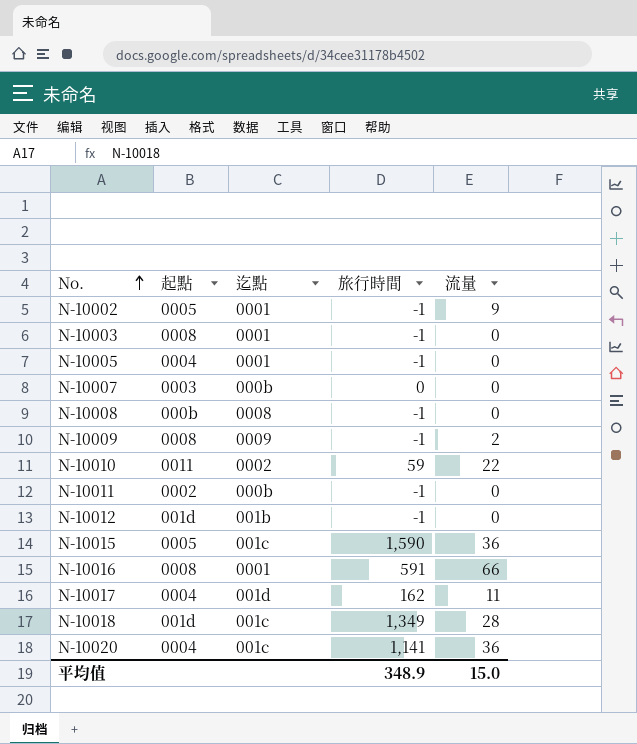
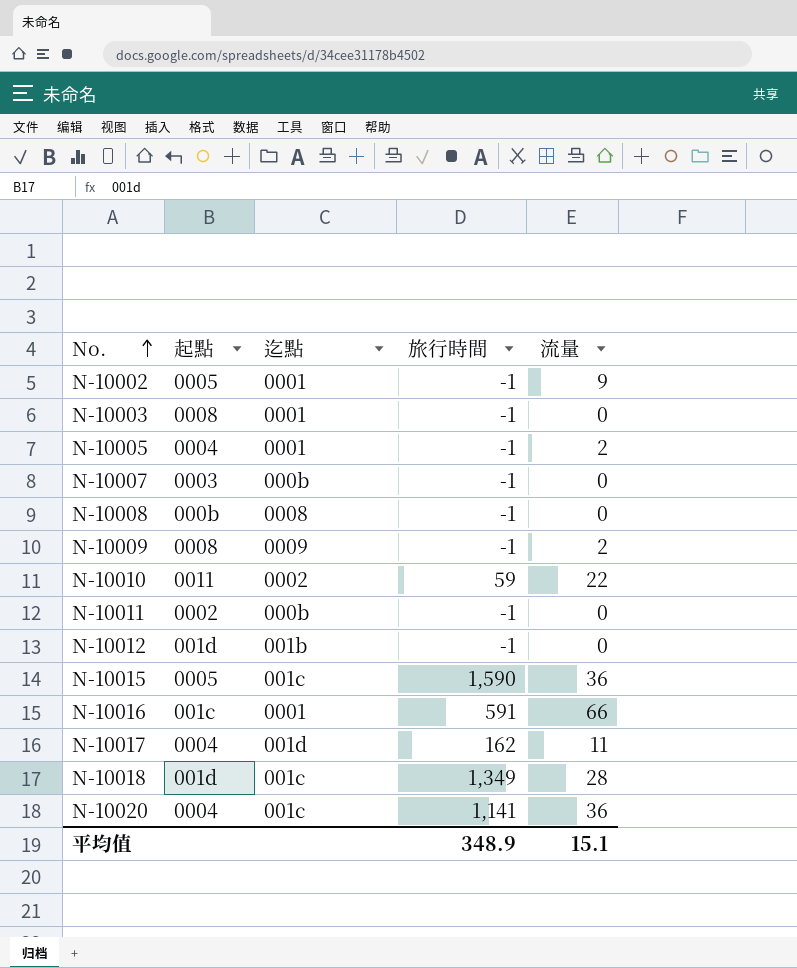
N-10005 | 流量: 0 -> 2
N-10007 | 旅行時間: 0 -> -1
N-10016 | 起點: 0008 -> 001c
平均值 | 流量: 15.0 -> 15.1

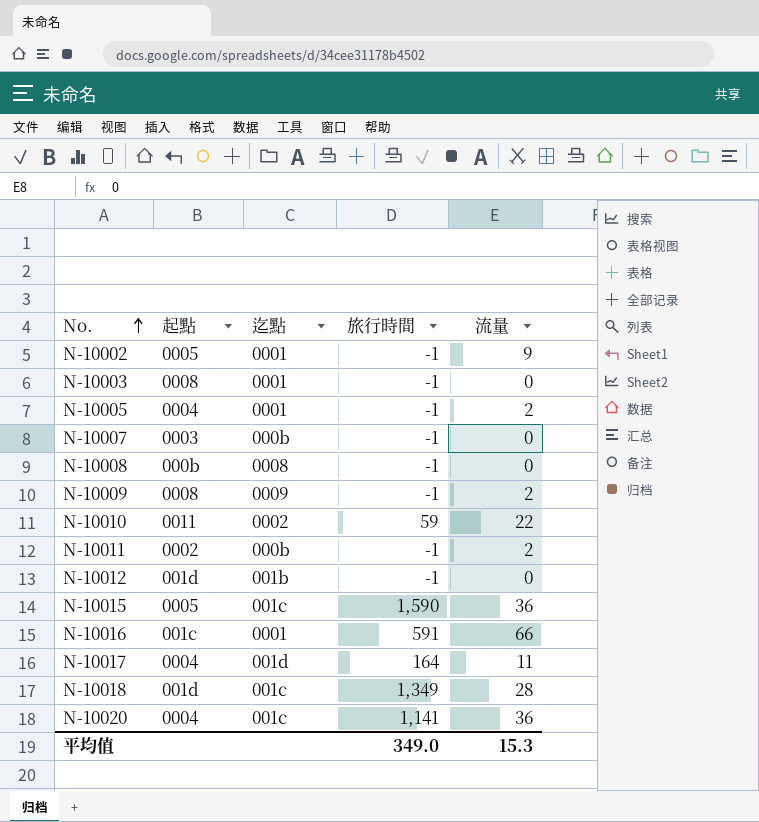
N-10011 | 流量: 0 -> 2
N-10017 | 旅行時間: 162 -> 164
平均值 | 旅行時間: 348.9 -> 349.0
平均值 | 流量: 15.1 -> 15.3

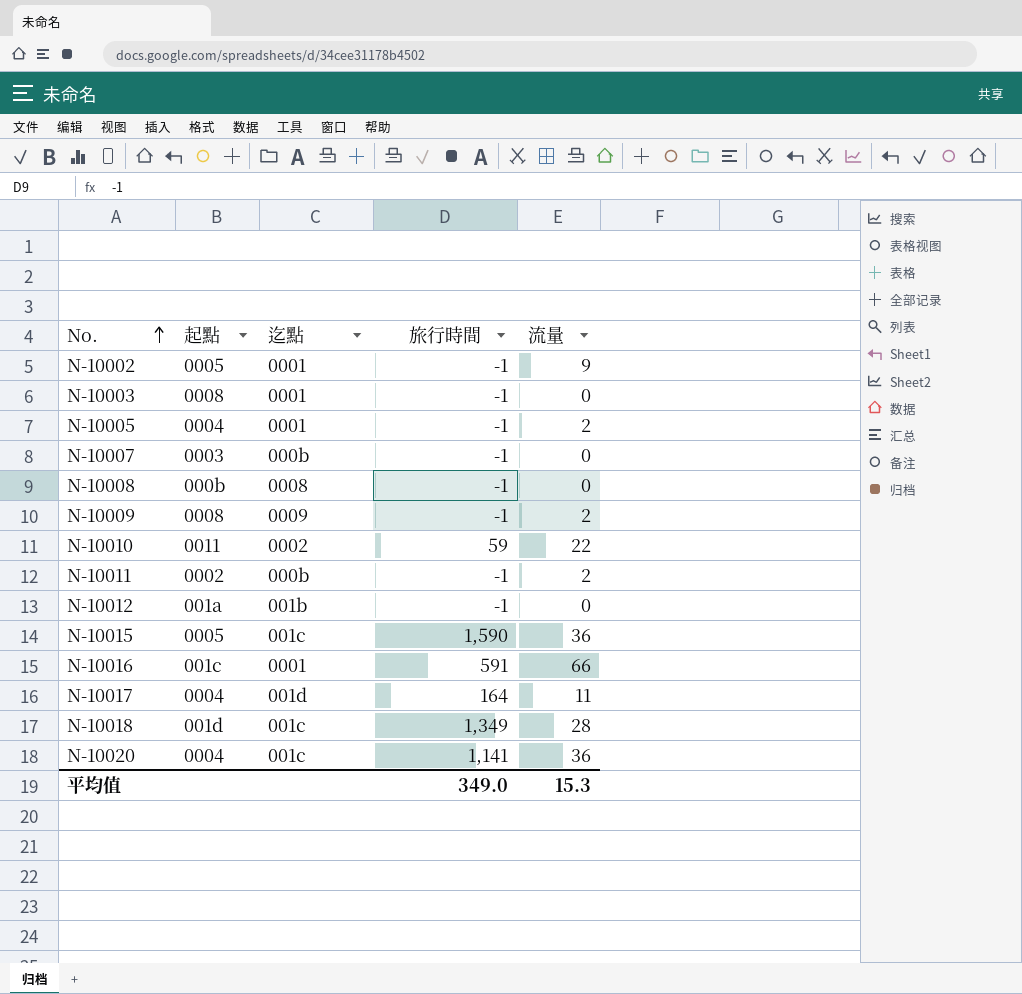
N-10012 | 起點: 001d -> 001a

